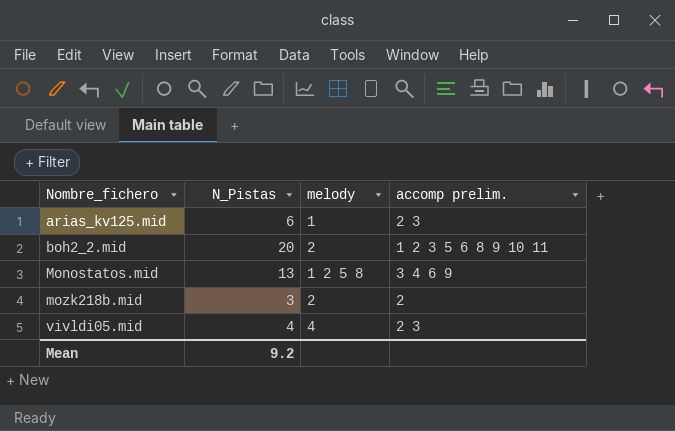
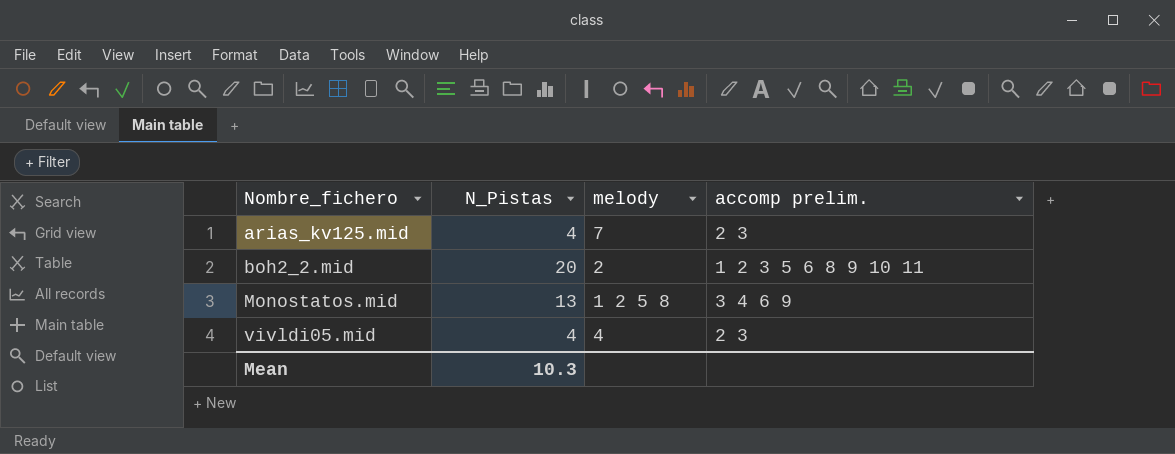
row mozk218b.mid: 3 | 2 | 2 -> none
arias_kv125.mid | N_Pistas: 6 -> 4
arias_kv125.mid | melody: 1 -> 7
Mean | N_Pistas: 9.2 -> 10.3

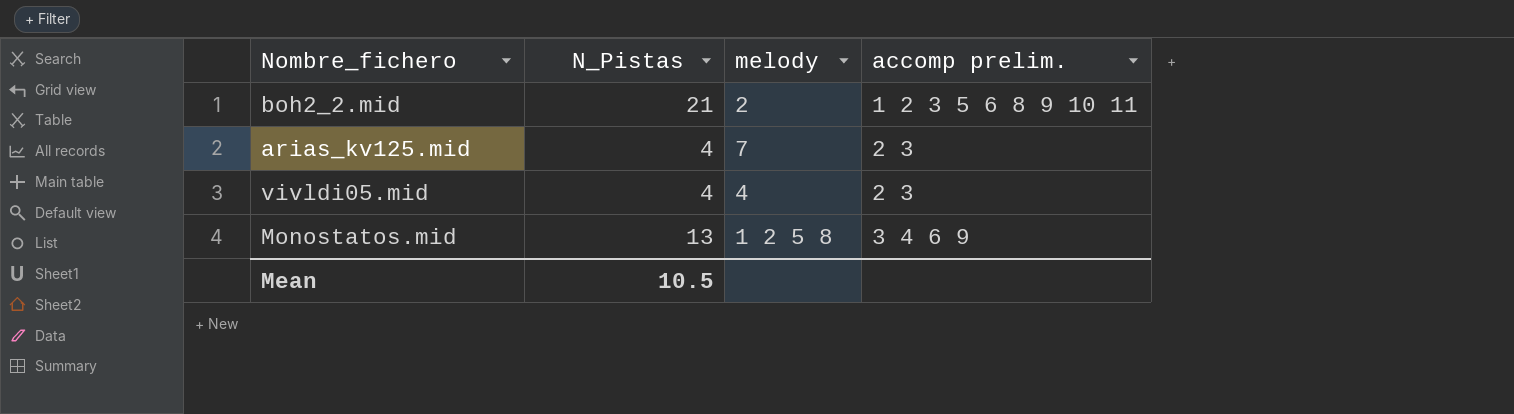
row order: Nombre_fichero ascending -> accomp prelim. ascending
boh2_2.mid | N_Pistas: 20 -> 21
Mean | N_Pistas: 10.3 -> 10.5

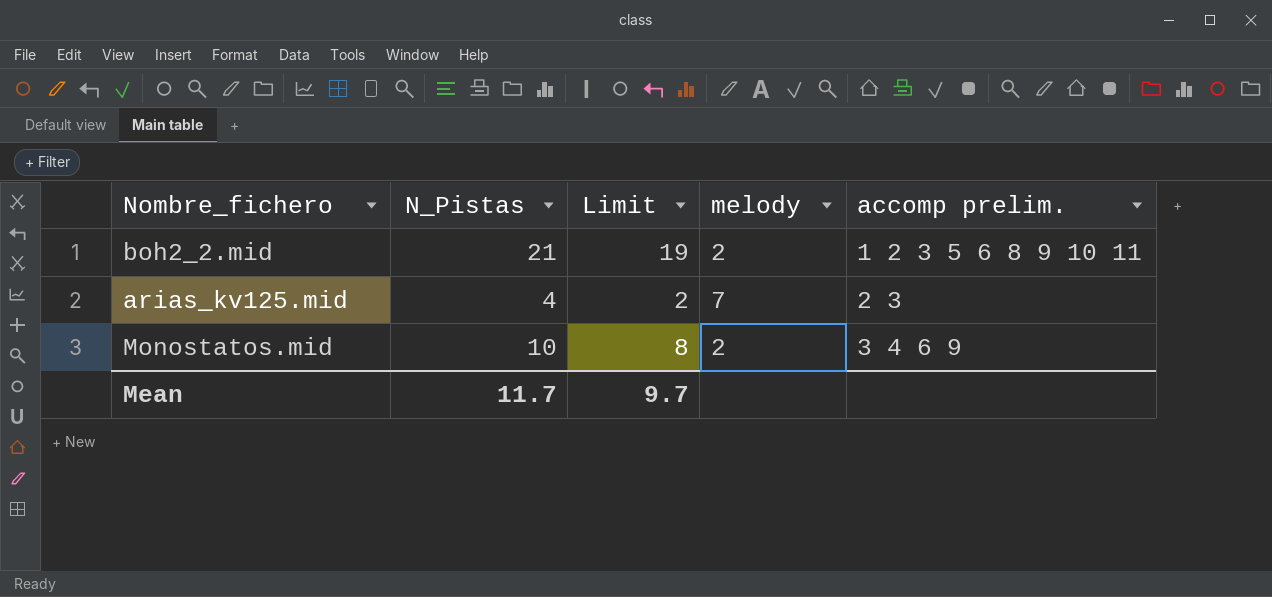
column Limit | formula: none -> [N_Pistas] - 2
row vivldi05.mid: 4 | 4 | 2 3 -> none
Monostatos.mid | N_Pistas: 13 -> 10
Monostatos.mid | melody: 1 2 5 8 -> 2
Mean | N_Pistas: 10.5 -> 11.7

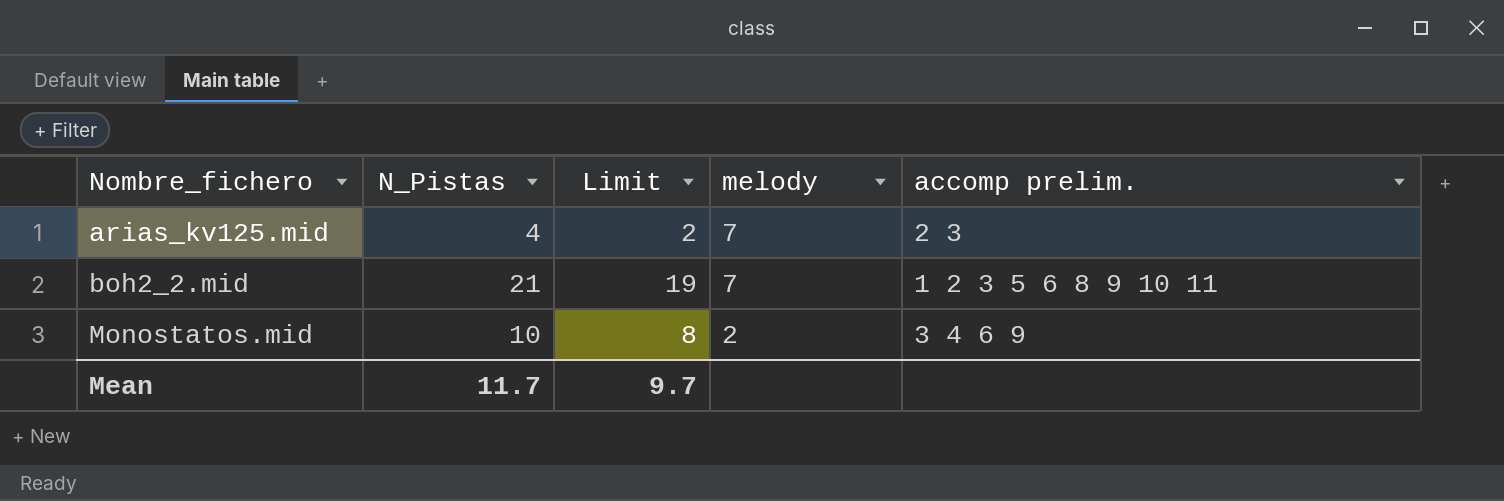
row order: accomp prelim. ascending -> Nombre_fichero ascending
boh2_2.mid | melody: 2 -> 7

